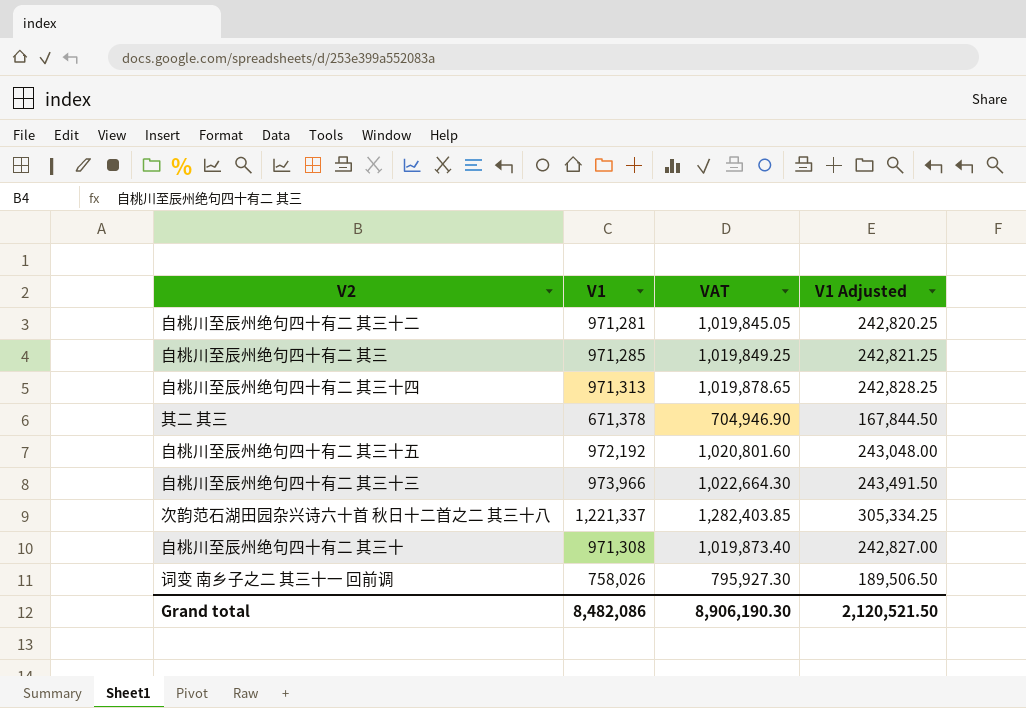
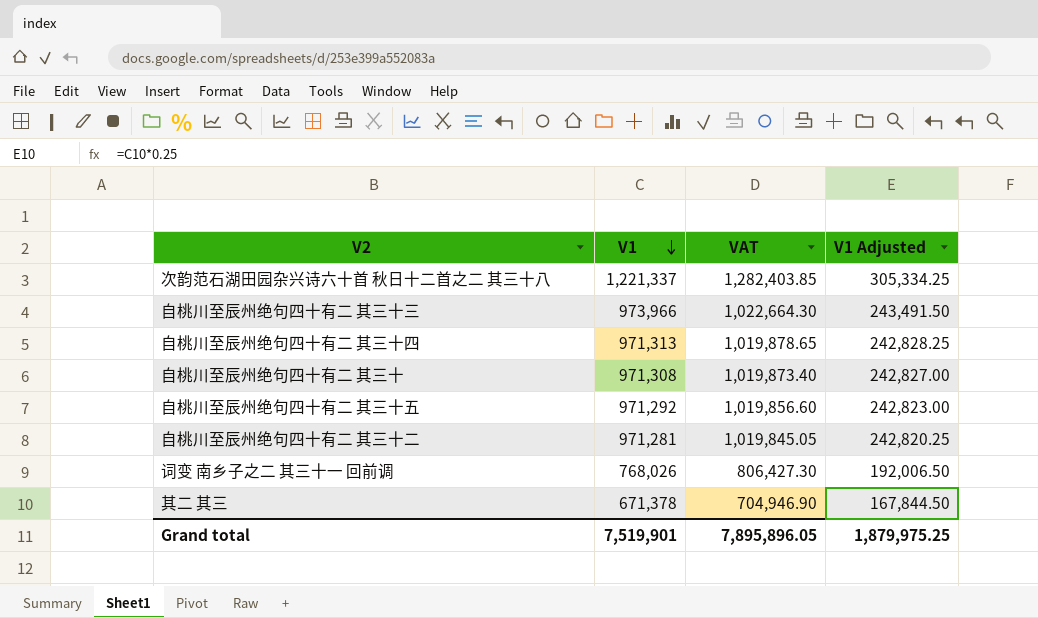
row order: none -> V1 descending
row 自桃川至辰州绝句四十有二 其三: 971,285 | 1,019,849.25 | 242,821.25 -> none
自桃川至辰州绝句四十有二 其三十五 | V1: 972,192 -> 971,292
自桃川至辰州绝句四十有二 其三十五 | VAT: 1,020,801.60 -> 1,019,856.60
自桃川至辰州绝句四十有二 其三十五 | V1 Adjusted: 243,048.00 -> 242,823.00
词变 南乡子之二 其三十一 回前调 | V1: 758,026 -> 768,026
词变 南乡子之二 其三十一 回前调 | VAT: 795,927.30 -> 806,427.30
词变 南乡子之二 其三十一 回前调 | V1 Adjusted: 189,506.50 -> 192,006.50
Grand total | V1: 8,482,086 -> 7,519,901
Grand total | VAT: 8,906,190.30 -> 7,895,896.05
Grand total | V1 Adjusted: 2,120,521.50 -> 1,879,975.25

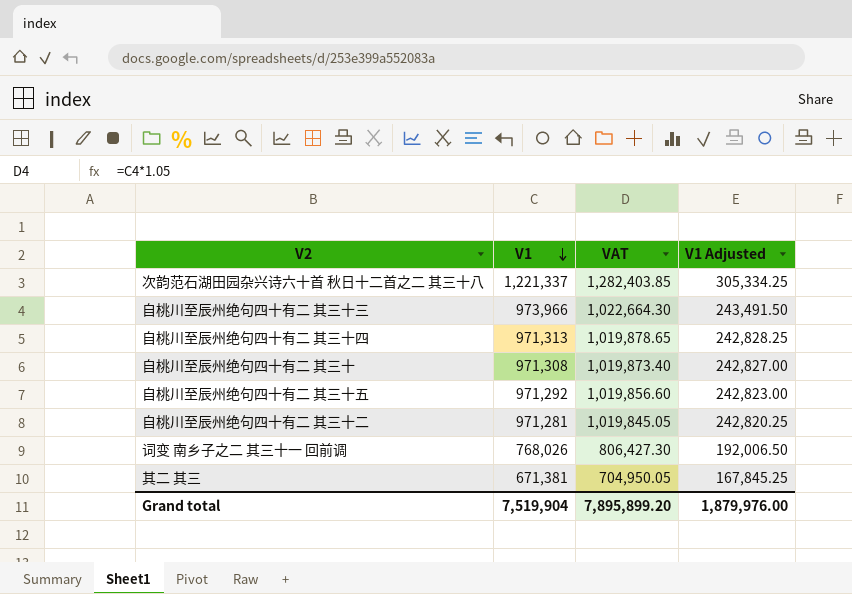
其二 其三 | V1: 671,378 -> 671,381
其二 其三 | VAT: 704,946.90 -> 704,950.05
其二 其三 | V1 Adjusted: 167,844.50 -> 167,845.25
Grand total | V1: 7,519,901 -> 7,519,904
Grand total | VAT: 7,895,896.05 -> 7,895,899.20
Grand total | V1 Adjusted: 1,879,975.25 -> 1,879,976.00

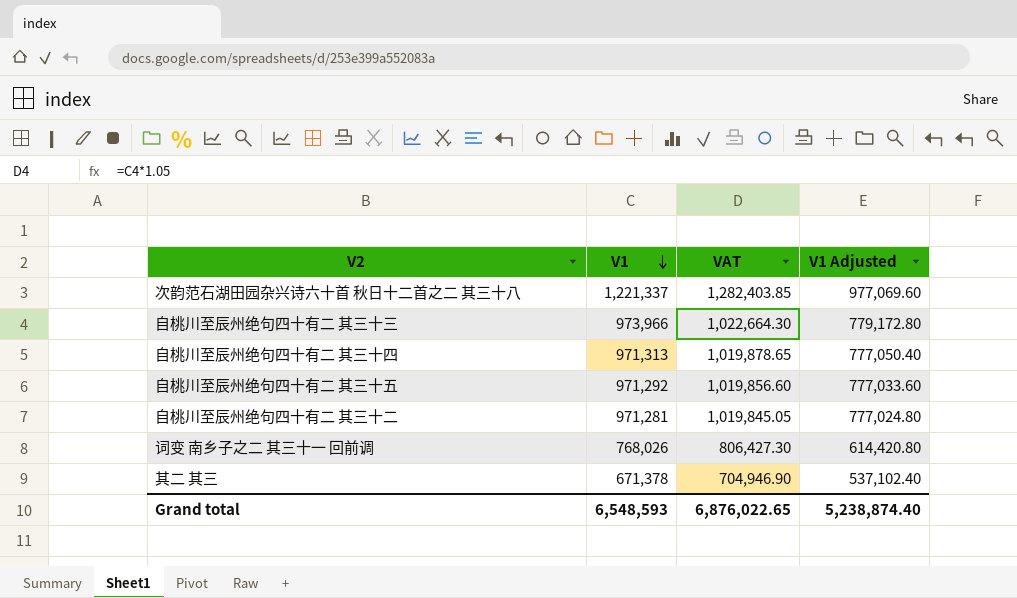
column V1 Adjusted | formula: [V1] * 0.25 -> [V1] * 0.8
row 自桃川至辰州绝句四十有二 其三十: 971,308 | 1,019,873.40 | 242,827.00 -> none
其二 其三 | V1: 671,381 -> 671,378
其二 其三 | VAT: 704,950.05 -> 704,946.90
Grand total | V1: 7,519,904 -> 6,548,593
Grand total | VAT: 7,895,899.20 -> 6,876,022.65
Grand total | V1 Adjusted: 1,879,976.00 -> 5,238,874.40

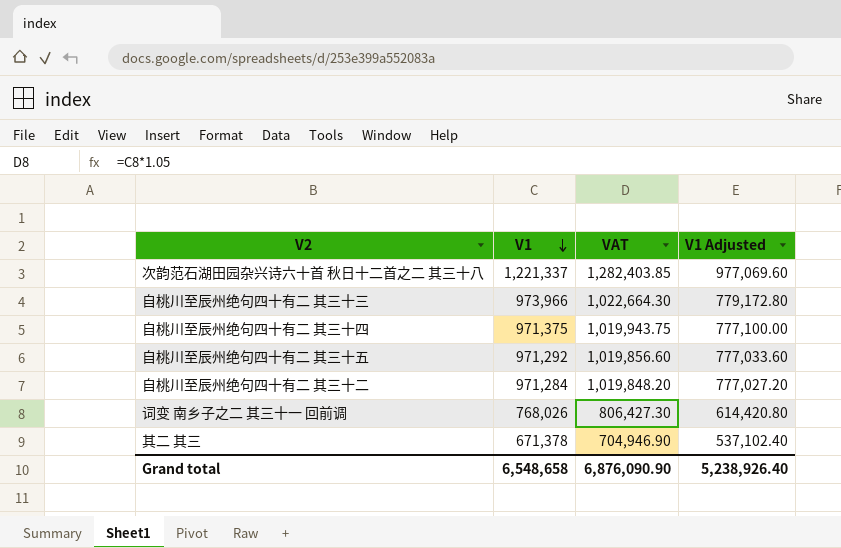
自桃川至辰州绝句四十有二 其三十四 | V1: 971,313 -> 971,375
自桃川至辰州绝句四十有二 其三十四 | VAT: 1,019,878.65 -> 1,019,943.75
自桃川至辰州绝句四十有二 其三十四 | V1 Adjusted: 777,050.40 -> 777,100.00
自桃川至辰州绝句四十有二 其三十二 | V1: 971,281 -> 971,284
自桃川至辰州绝句四十有二 其三十二 | VAT: 1,019,845.05 -> 1,019,848.20
自桃川至辰州绝句四十有二 其三十二 | V1 Adjusted: 777,024.80 -> 777,027.20
Grand total | V1: 6,548,593 -> 6,548,658
Grand total | VAT: 6,876,022.65 -> 6,876,090.90
Grand total | V1 Adjusted: 5,238,874.40 -> 5,238,926.40

